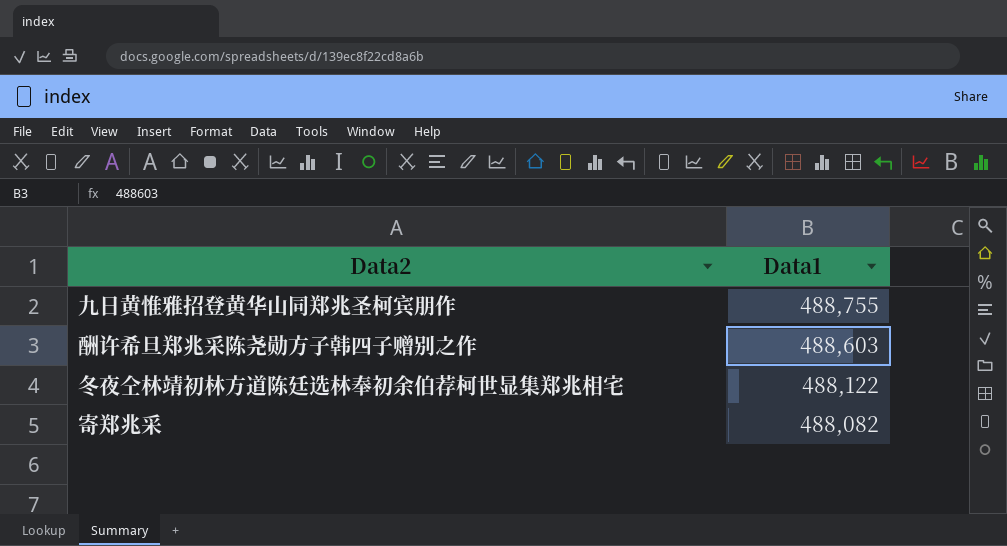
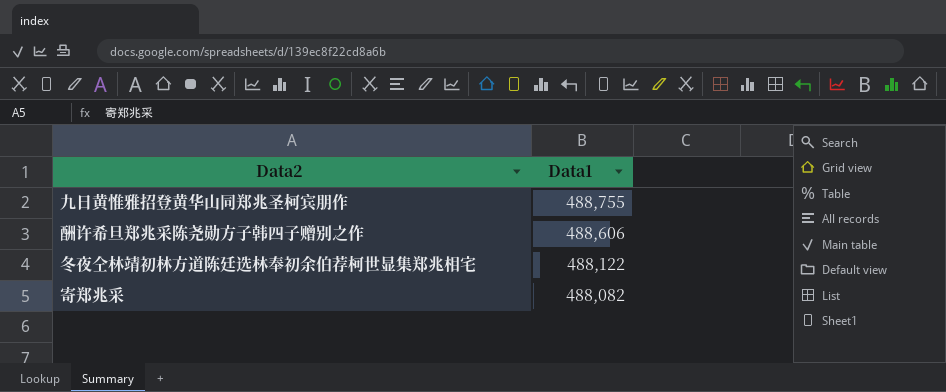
酬许希旦郑兆采陈尧勋方子韩四子赠别之作 | Data1: 488,603 -> 488,606

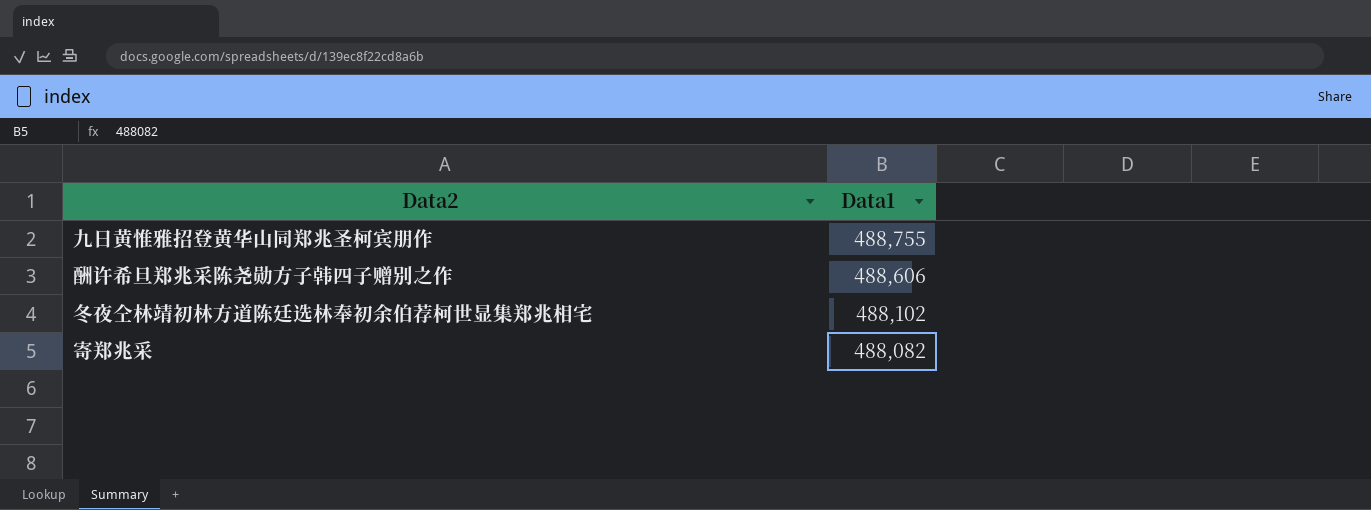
冬夜仝林靖初林方道陈廷选林奉初余伯荐柯世显集郑兆相宅 | Data1: 488,122 -> 488,102

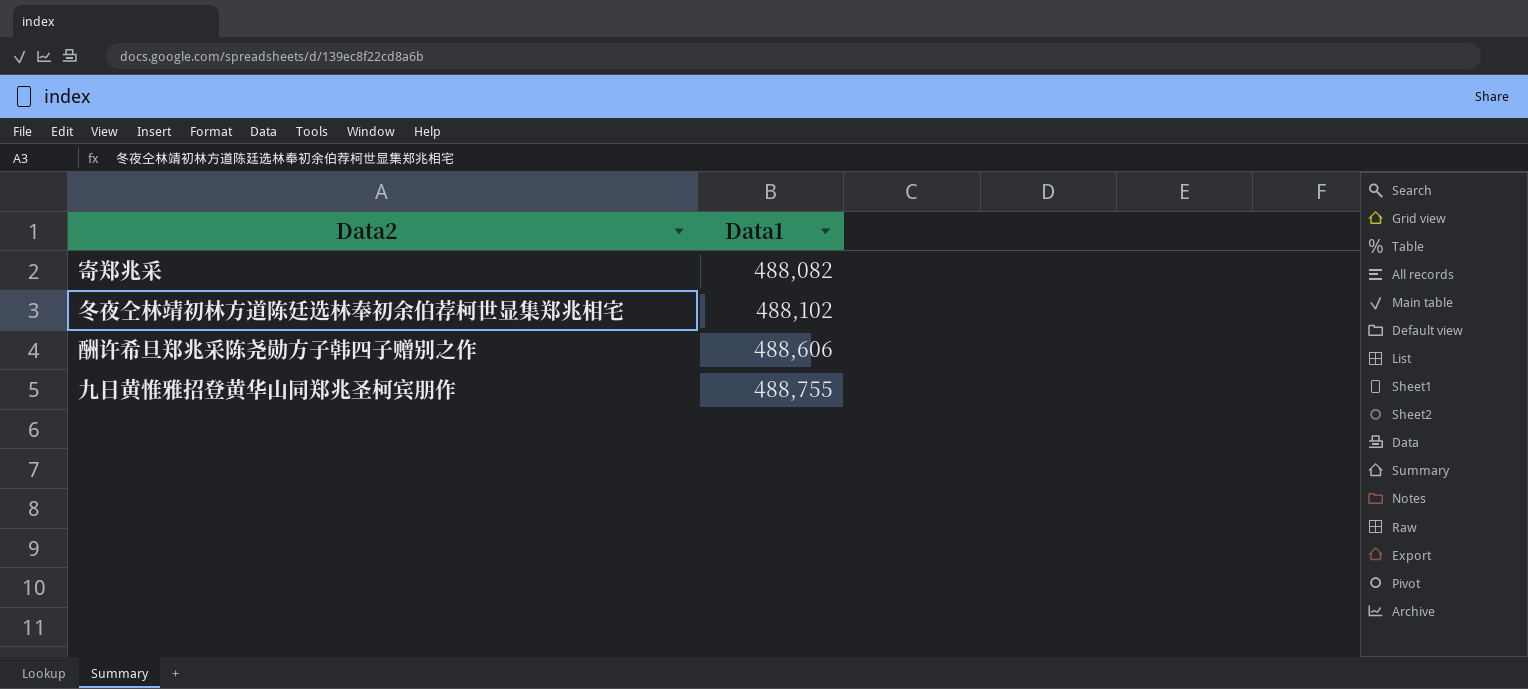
row order: Data1 descending -> Data1 ascending

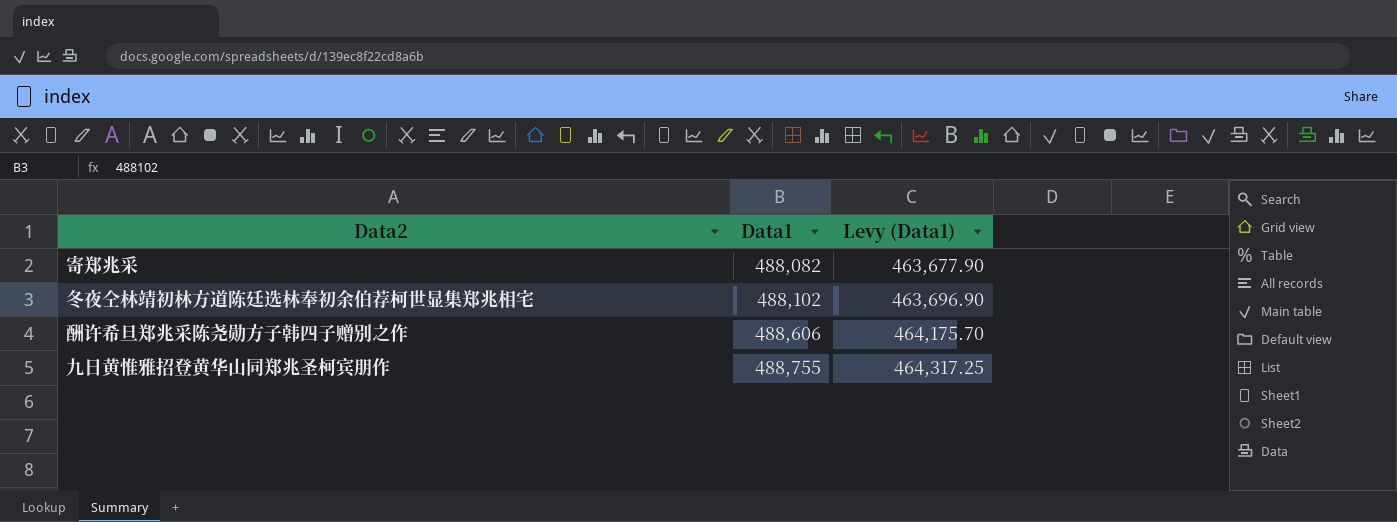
column Levy (Data1) | formula: none -> [Data1] * 0.95

